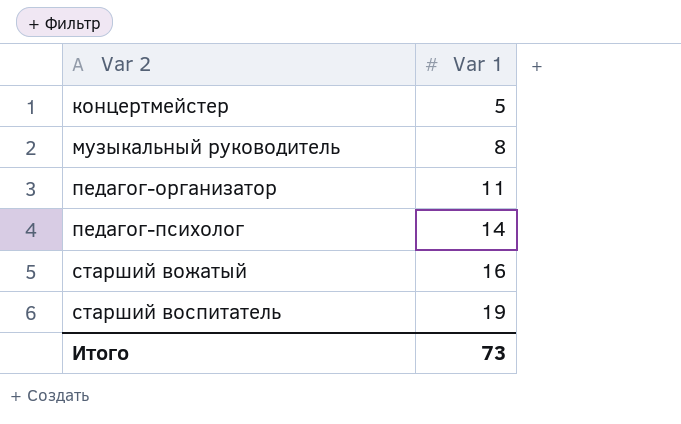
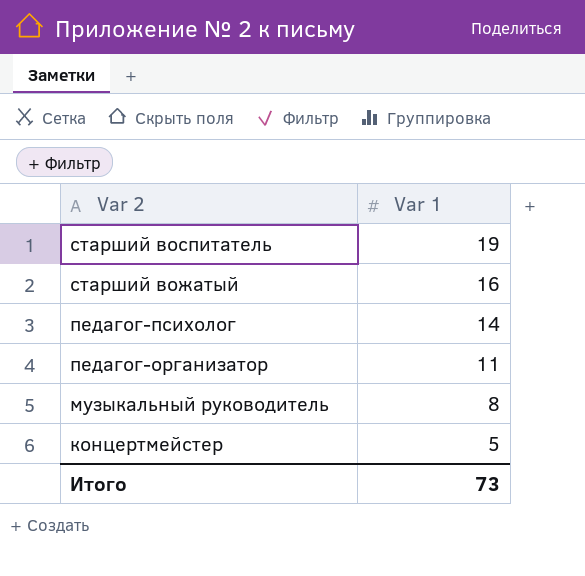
row order: Var 2 ascending -> Var 2 descending

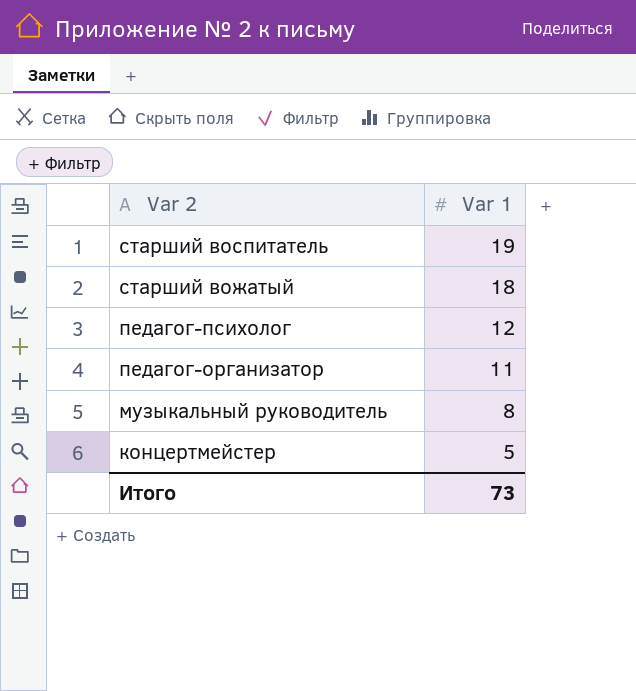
старший вожатый | Var 1: 16 -> 18
педагог-психолог | Var 1: 14 -> 12

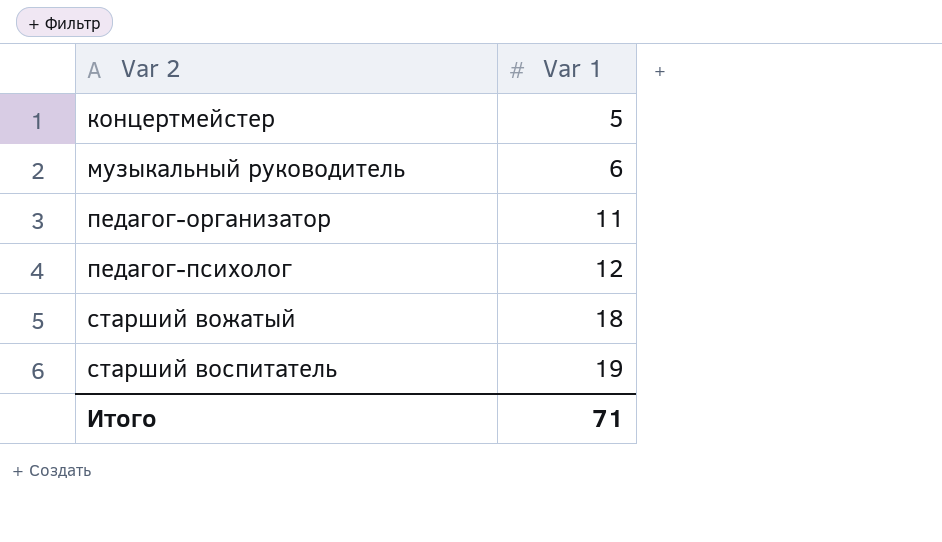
row order: Var 2 descending -> Var 2 ascending
музыкальный руководитель | Var 1: 8 -> 6
Итого | Var 1: 73 -> 71

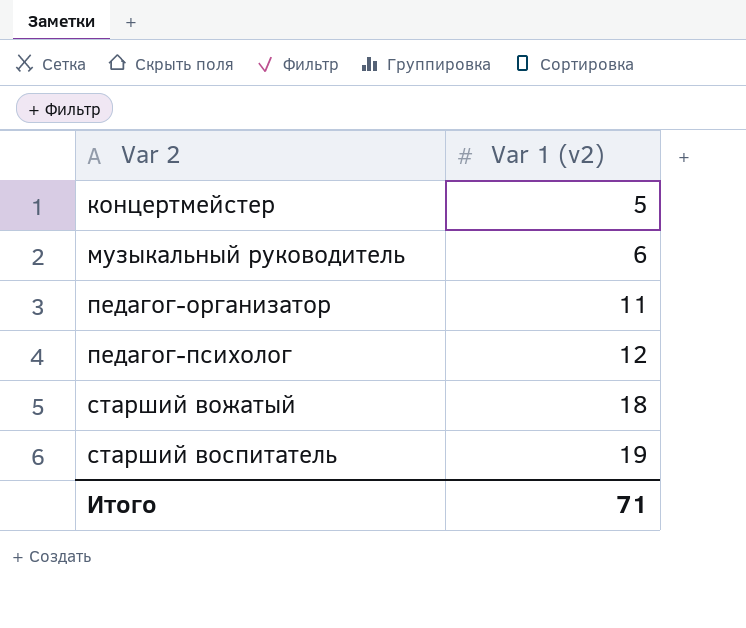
column name: Var 1 -> Var 1 (v2)

